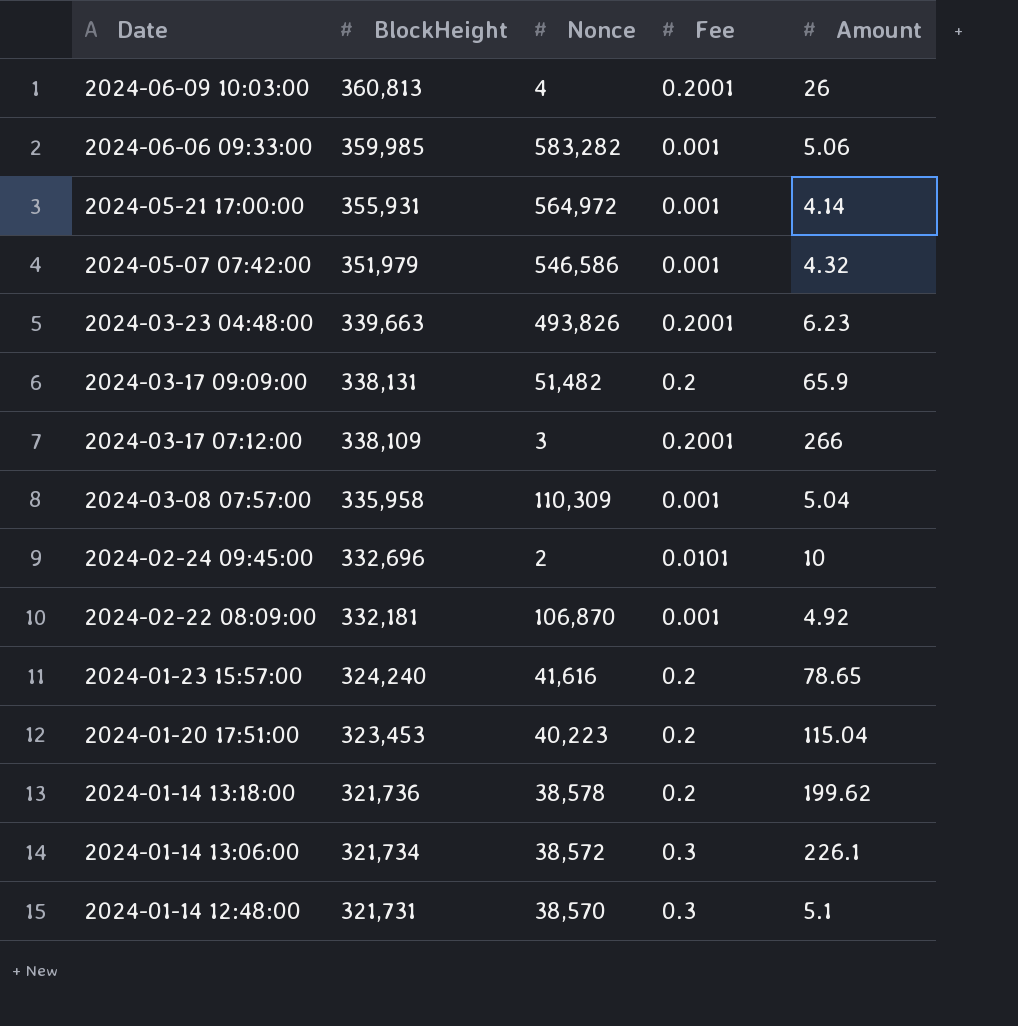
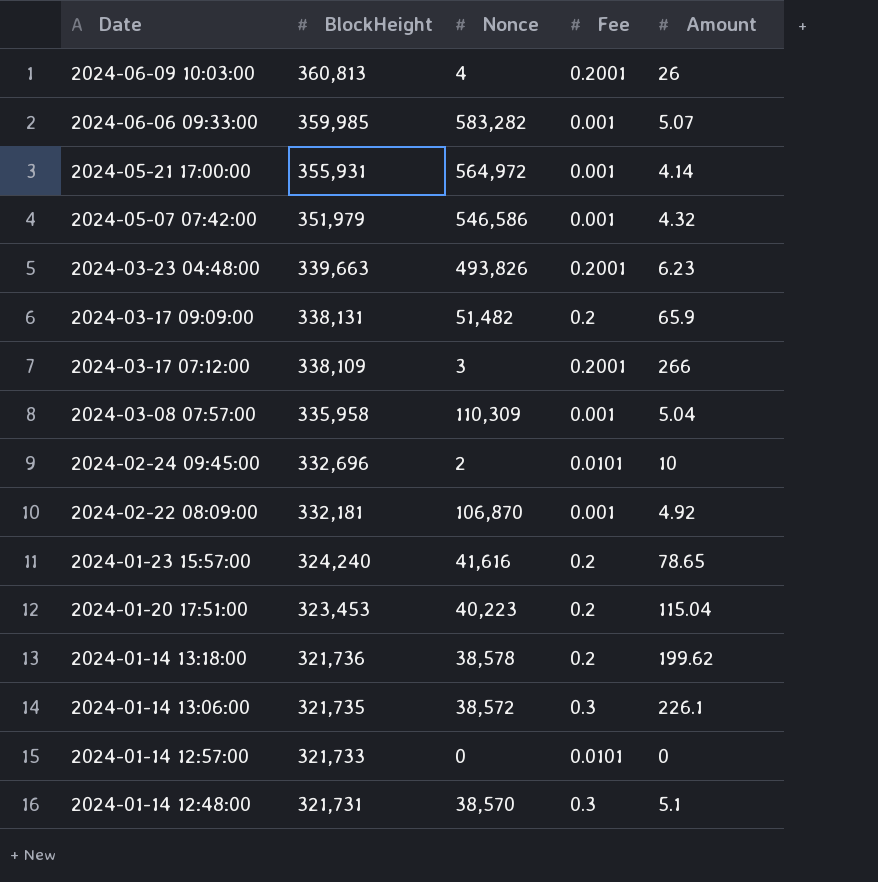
2024-06-06 09:33:00 | Amount: 5.06 -> 5.07
2024-01-14 13:06:00 | BlockHeight: 321,734 -> 321,735
row 2024-01-14 12:57:00: none -> 321,733 | 0 | 0.0101 | 0

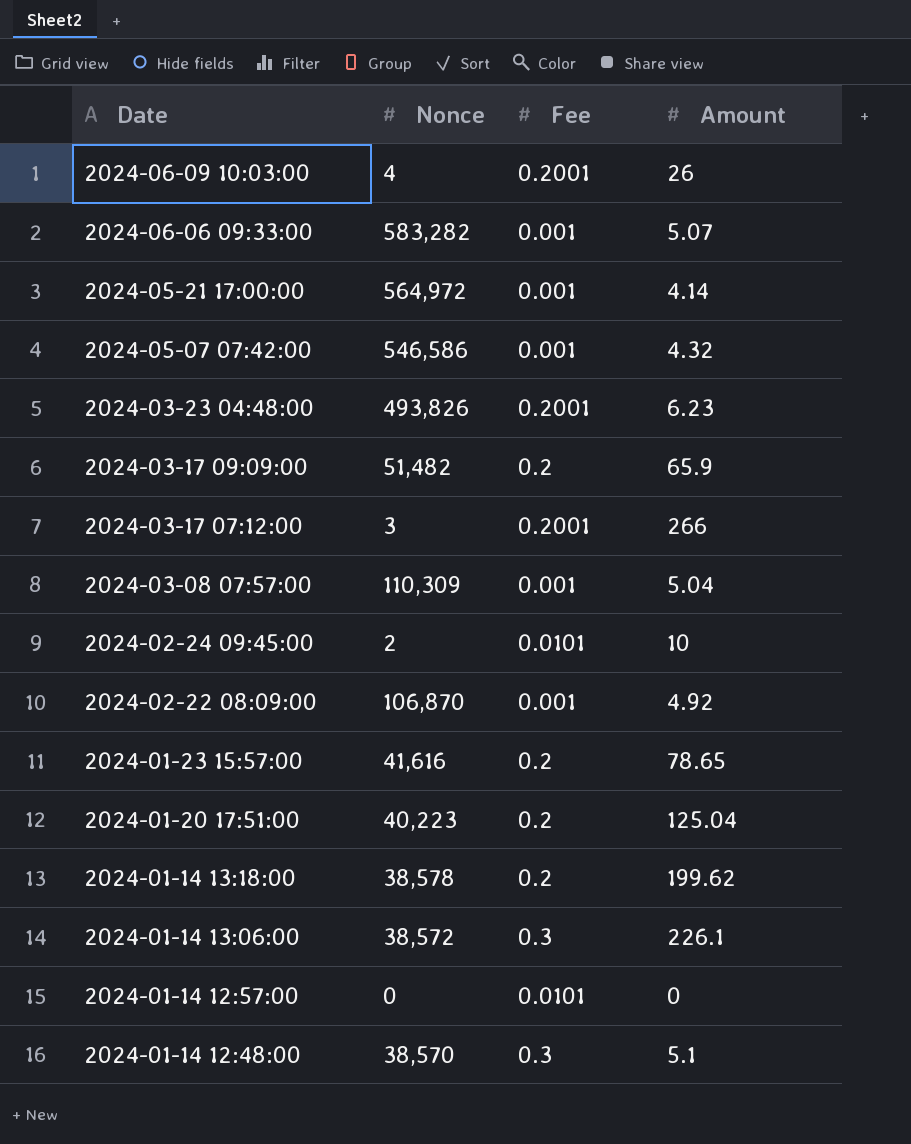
column BlockHeight | position: 2 -> none
2024-01-20 17:51:00 | Amount: 115.04 -> 125.04

